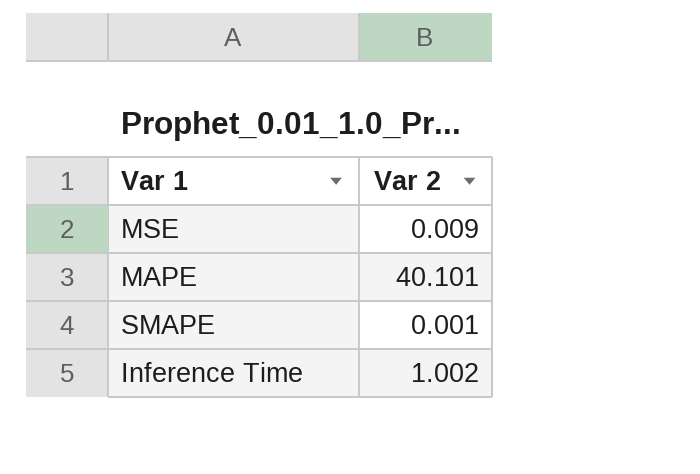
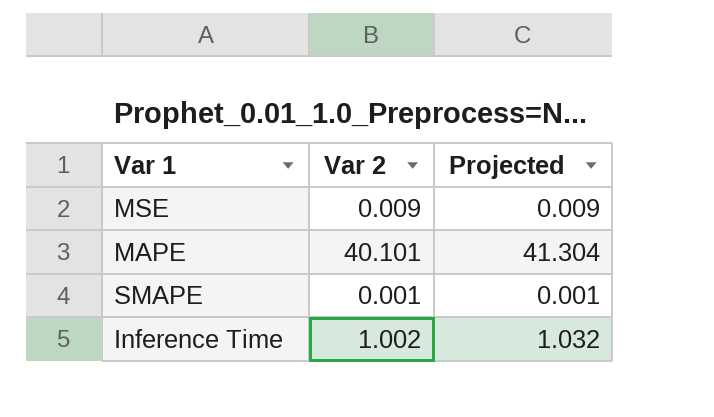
column Projected | formula: none -> [Var 2] * 1.03

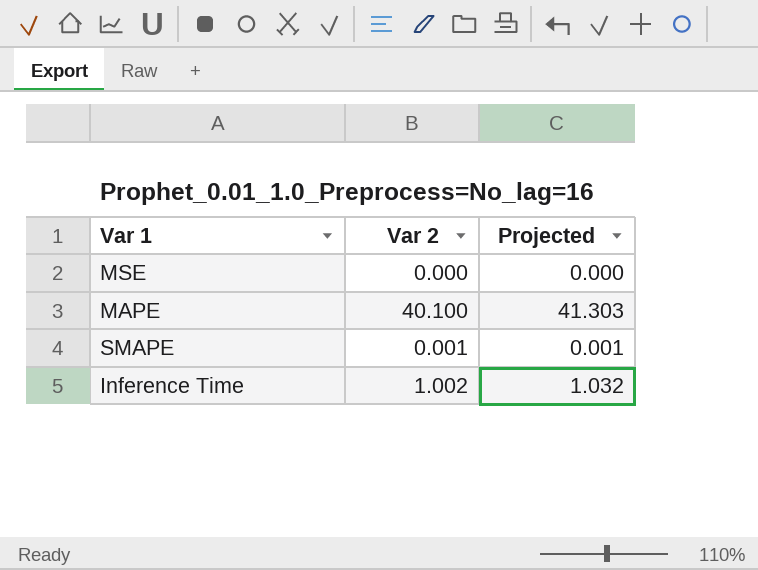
MSE | Var 2: 0.009 -> 0.000
MSE | Projected: 0.009 -> 0.000
MAPE | Var 2: 40.101 -> 40.100
MAPE | Projected: 41.304 -> 41.303

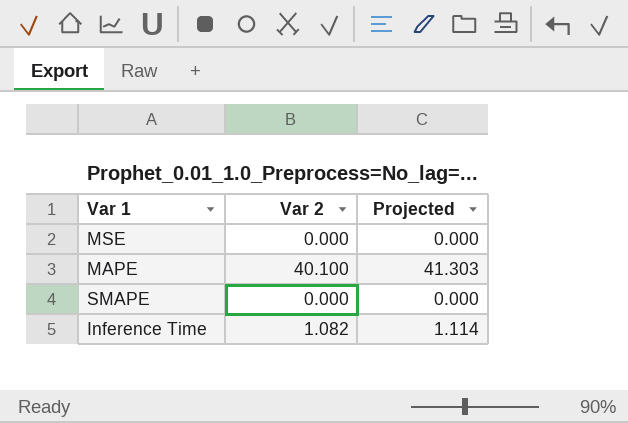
SMAPE | Var 2: 0.001 -> 0.000
SMAPE | Projected: 0.001 -> 0.000
Inference Time | Var 2: 1.002 -> 1.082
Inference Time | Projected: 1.032 -> 1.114

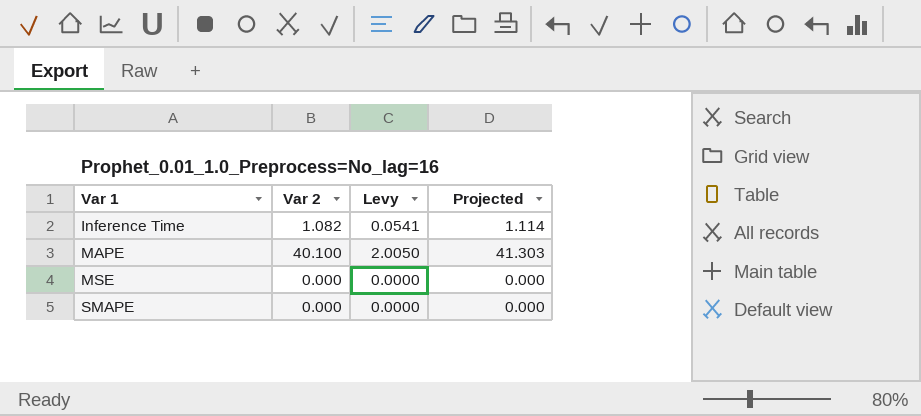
row order: none -> Var 1 ascending
column Levy | formula: none -> [Var 2] * 0.05

